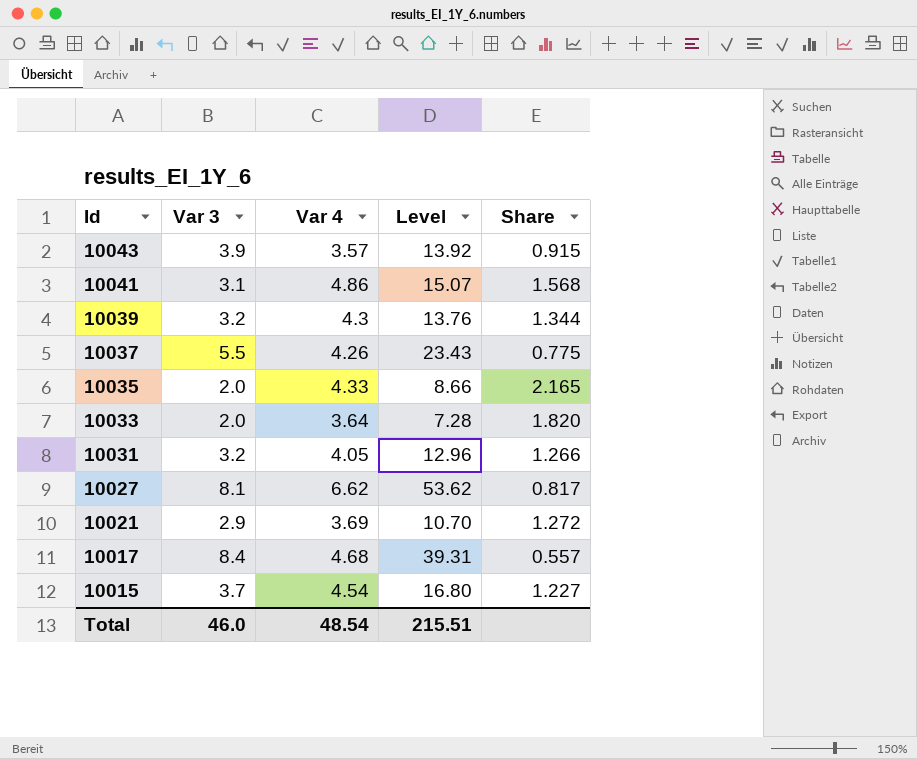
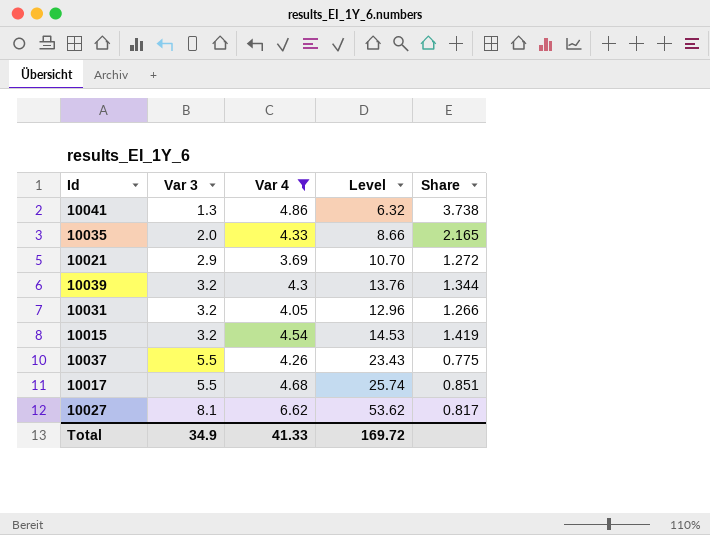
filter: none -> Var 4 >= 3.69
row order: Id descending -> Var 3 ascending
10041 | Var 3: 3.1 -> 1.3
10041 | Level: 15.07 -> 6.32
10041 | Share: 1.568 -> 3.738
10015 | Var 3: 3.7 -> 3.2
10015 | Level: 16.80 -> 14.53
10015 | Share: 1.227 -> 1.419
10017 | Var 3: 8.4 -> 5.5
10017 | Level: 39.31 -> 25.74
10017 | Share: 0.557 -> 0.851
Total | Var 3: 46.0 -> 34.9
Total | Var 4: 48.54 -> 41.33
Total | Level: 215.51 -> 169.72

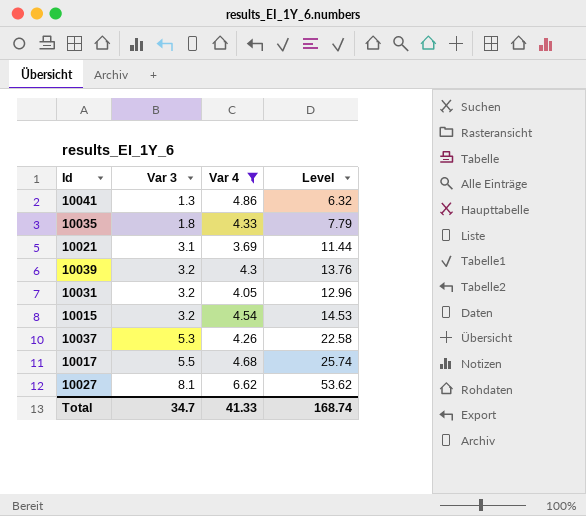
column Share | formula: [Var 4] / [Var 3] -> none
10035 | Var 3: 2.0 -> 1.8
10035 | Level: 8.66 -> 7.79
10021 | Var 3: 2.9 -> 3.1
10021 | Level: 10.70 -> 11.44
10037 | Var 3: 5.5 -> 5.3
10037 | Level: 23.43 -> 22.58
Total | Var 3: 34.9 -> 34.7
Total | Level: 169.72 -> 168.74

